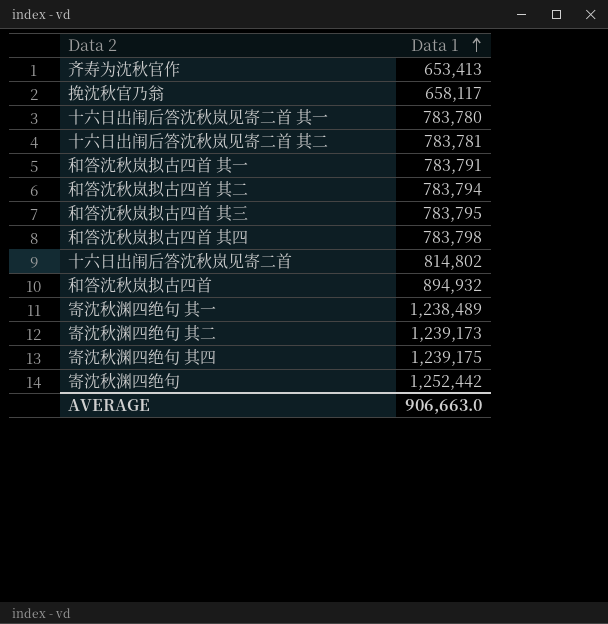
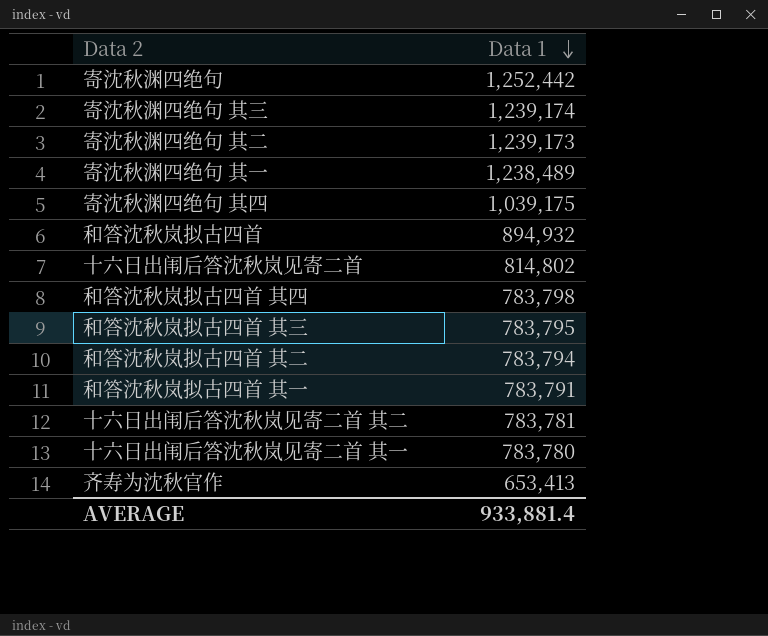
row order: Data 1 ascending -> Data 1 descending
row 挽沈秋官乃翁: 658,117 -> none
row 寄沈秋渊四绝句 其三: none -> 1,239,174
寄沈秋渊四绝句 其四 | Data 1: 1,239,175 -> 1,039,175
AVERAGE | Data 1: 906,663.0 -> 933,881.4

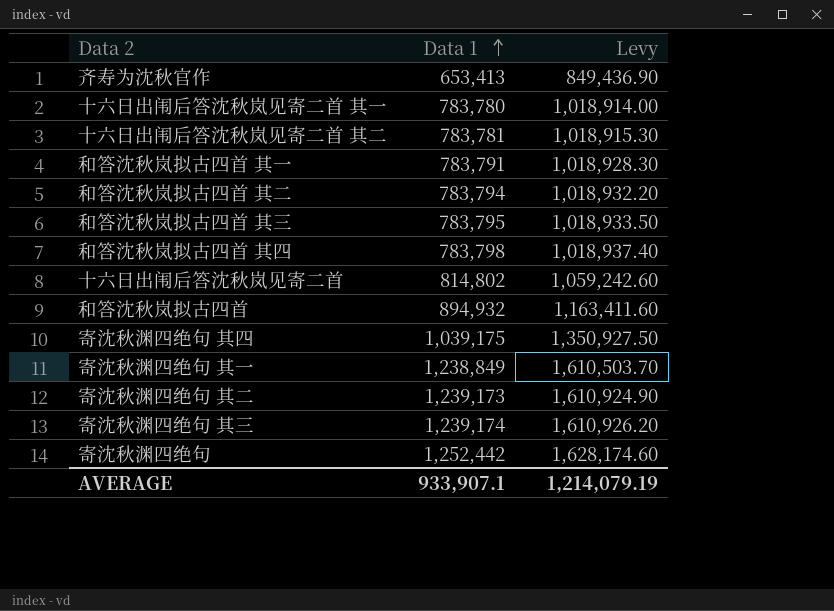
row order: Data 1 descending -> Data 1 ascending
column Levy | formula: none -> [Data 1] * 1.3
寄沈秋渊四绝句 其一 | Data 1: 1,238,489 -> 1,238,849
AVERAGE | Data 1: 933,881.4 -> 933,907.1

